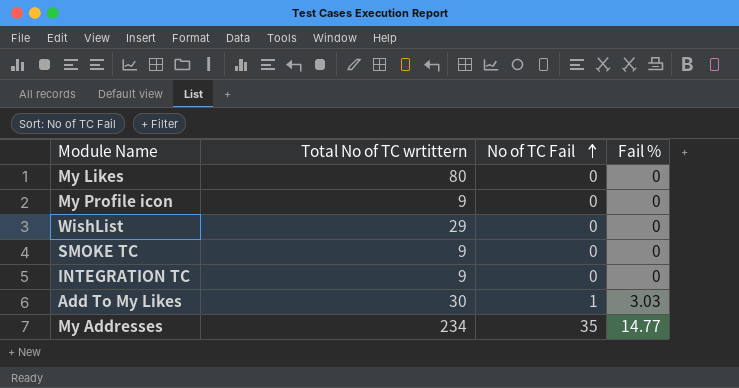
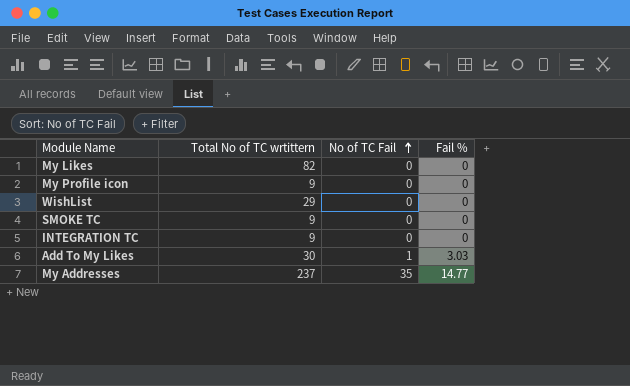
My Likes | Total No of TC wrtittern: 80 -> 82
My Addresses | Total No of TC wrtittern: 234 -> 237

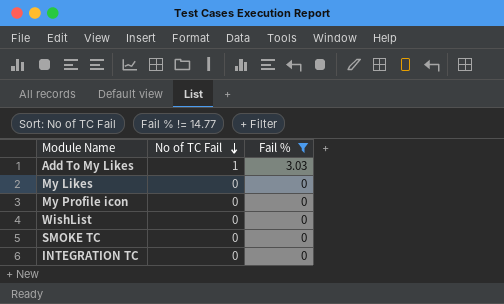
filter: none -> Fail % != 14.77
row order: No of TC Fail ascending -> No of TC Fail descending
column Total No of TC wrtittern | position: 2 -> none

